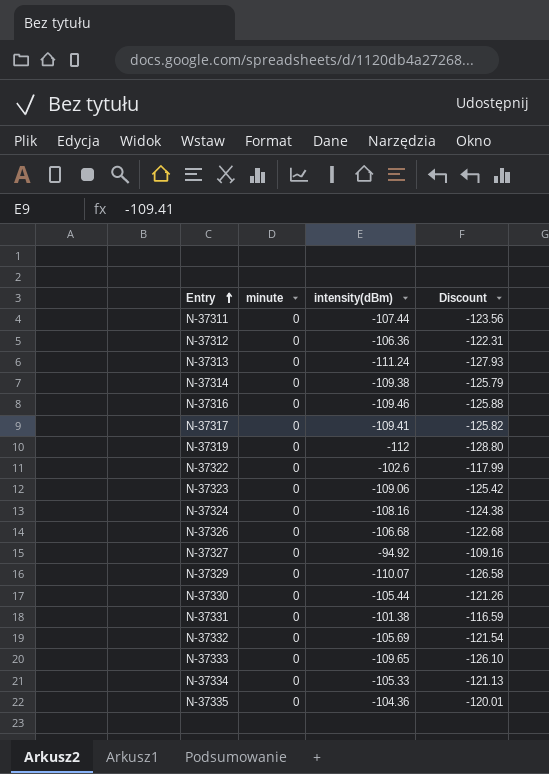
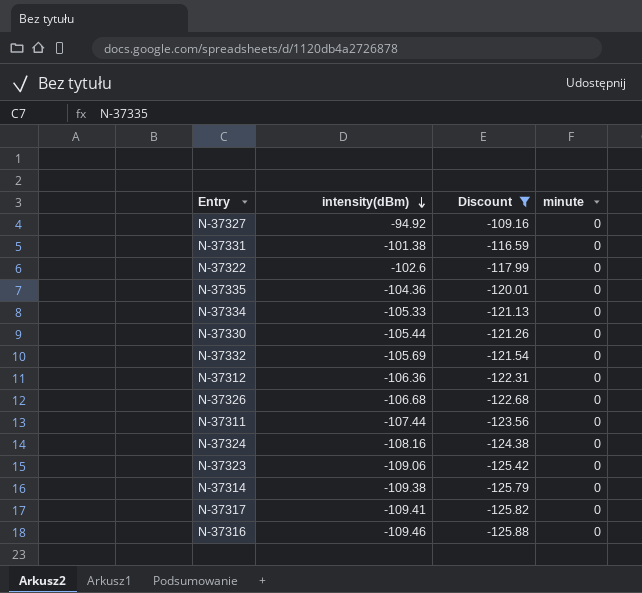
filter: none -> Discount >= -125.88
row order: Entry ascending -> intensity(dBm) descending
column minute | position: 2 -> 4

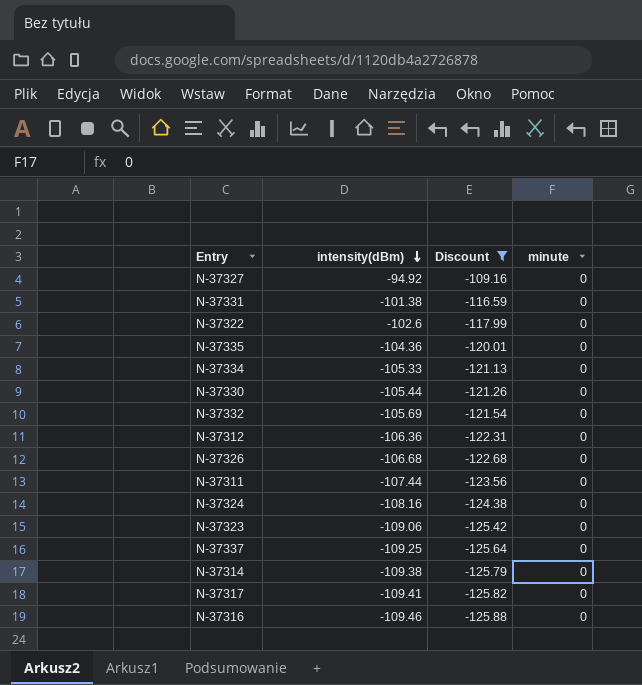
row N-37337: none -> -109.25 | -125.64 | 0

